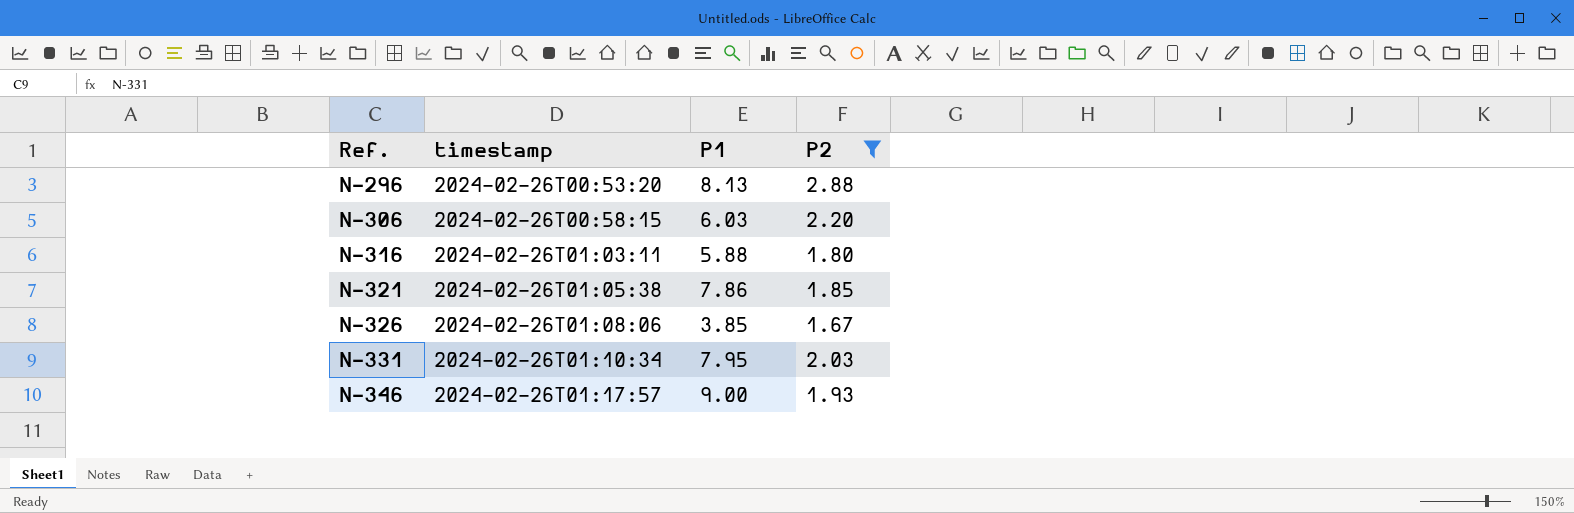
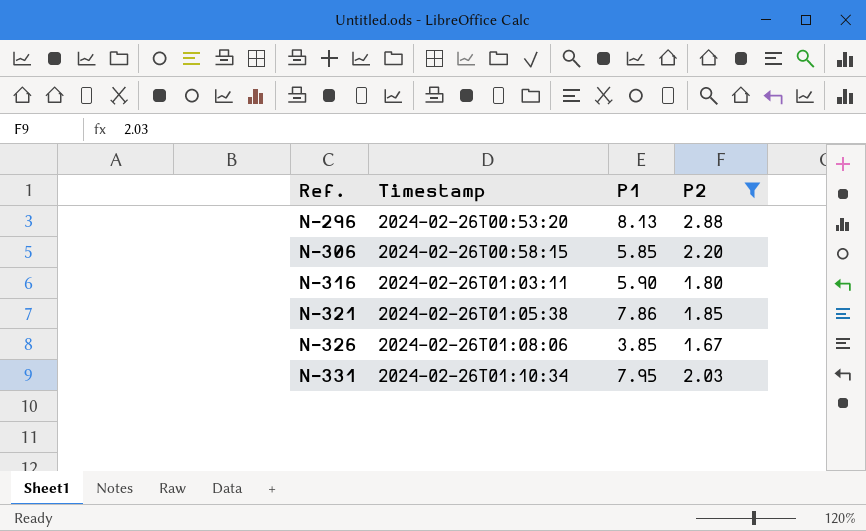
column name: timestamp -> Timestamp
row N-346: 2024-02-26T01:17:57 | 9.00 | 1.93 -> none
N-306 | P1: 6.03 -> 5.85
N-316 | P1: 5.88 -> 5.90

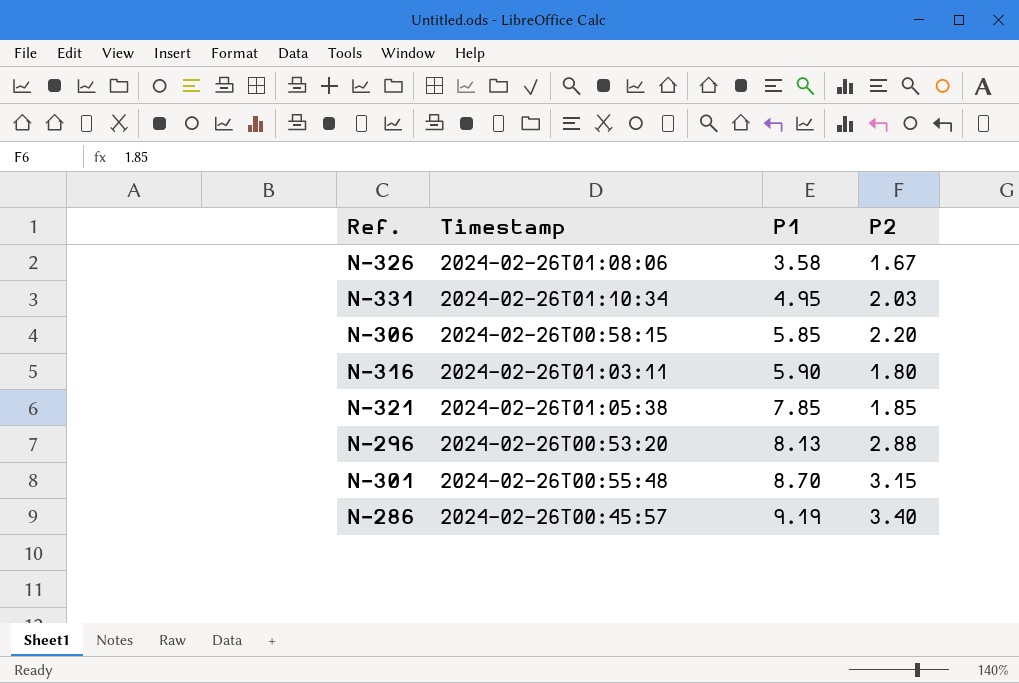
filter: P2 <= 2.88 -> none
row order: Ref. ascending -> P1 ascending
N-326 | P1: 3.85 -> 3.58
N-331 | P1: 7.95 -> 4.95
N-321 | P1: 7.86 -> 7.85

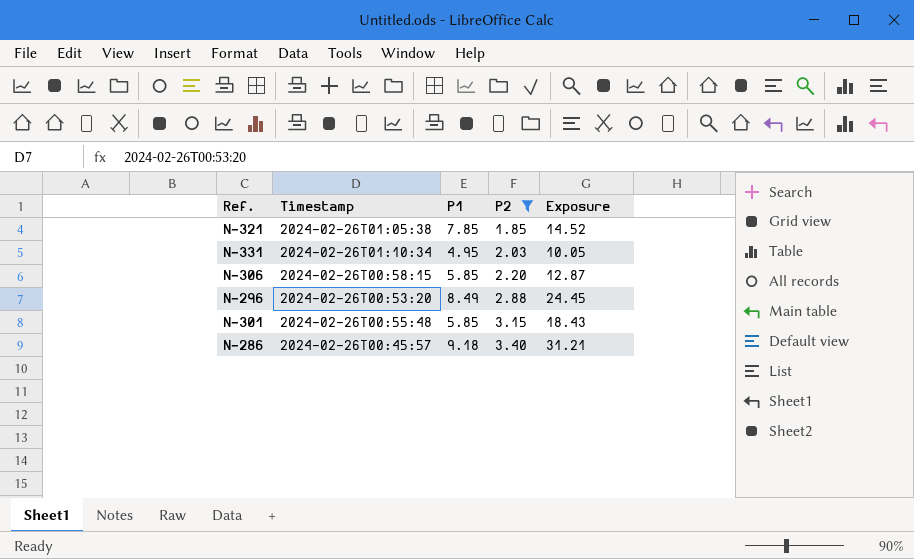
filter: none -> P2 >= 1.85
row order: P1 ascending -> P2 ascending
column Exposure | formula: none -> [P1] * [P2]
N-296 | P1: 8.13 -> 8.49
N-301 | P1: 8.70 -> 5.85
N-286 | P1: 9.19 -> 9.18

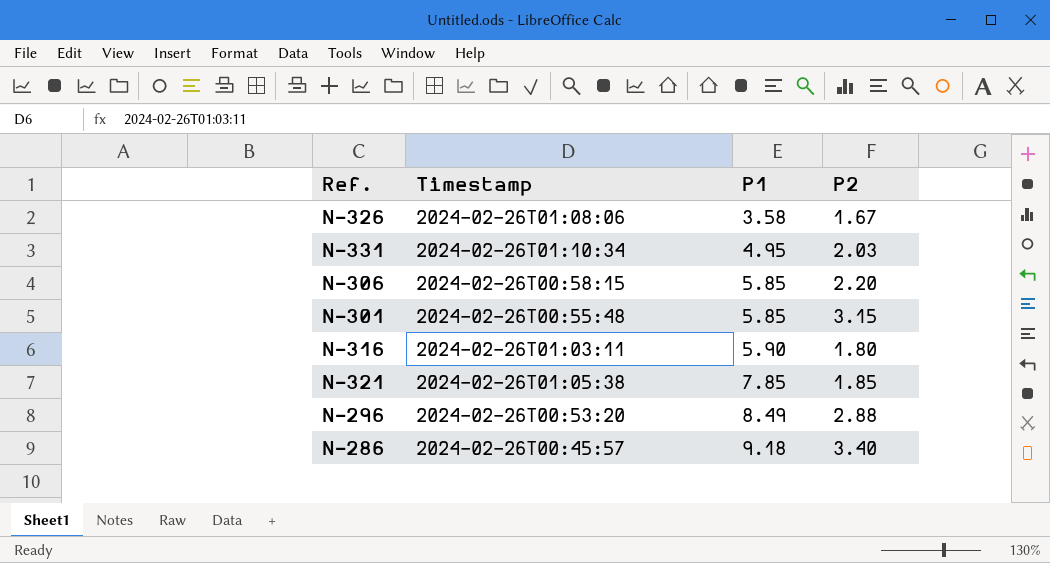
filter: P2 >= 1.85 -> none
row order: P2 ascending -> P1 ascending
column Exposure | formula: [P1] * [P2] -> none

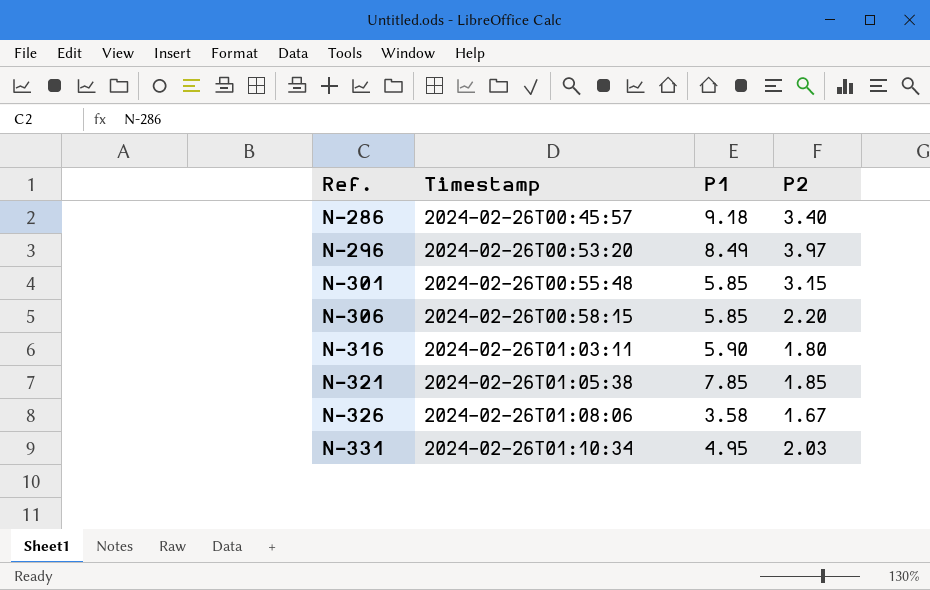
row order: P1 ascending -> Ref. ascending
N-296 | P2: 2.88 -> 3.97

